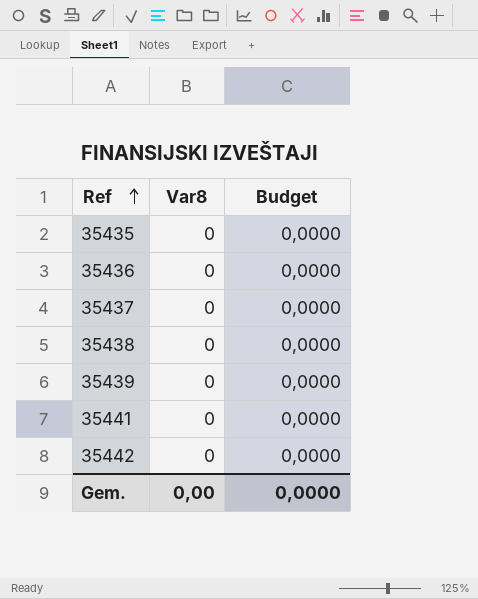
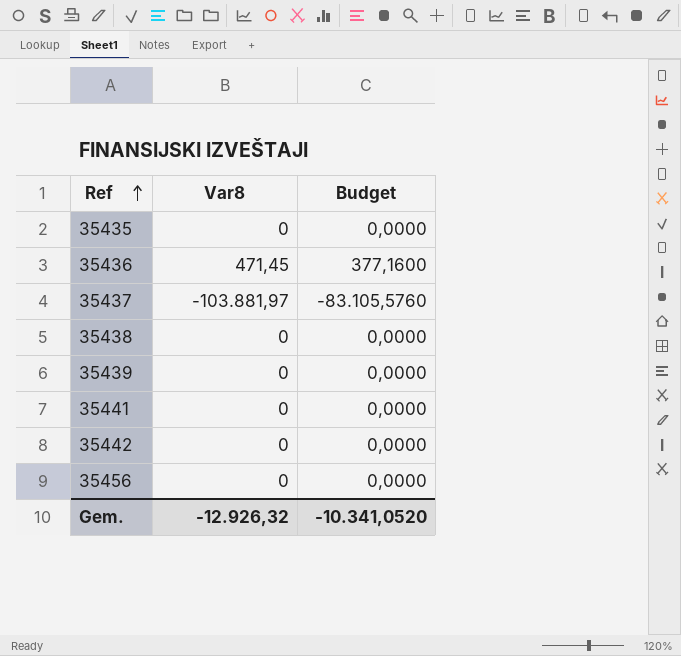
35436 | Var8: 0 -> 471,45
35436 | Budget: 0,0000 -> 377,1600
35437 | Var8: 0 -> -103.881,97
35437 | Budget: 0,0000 -> -83.105,5760
row 35456: none -> 0 | 0,0000
Gem. | Var8: 0,00 -> -12.926,32
Gem. | Budget: 0,0000 -> -10.341,0520

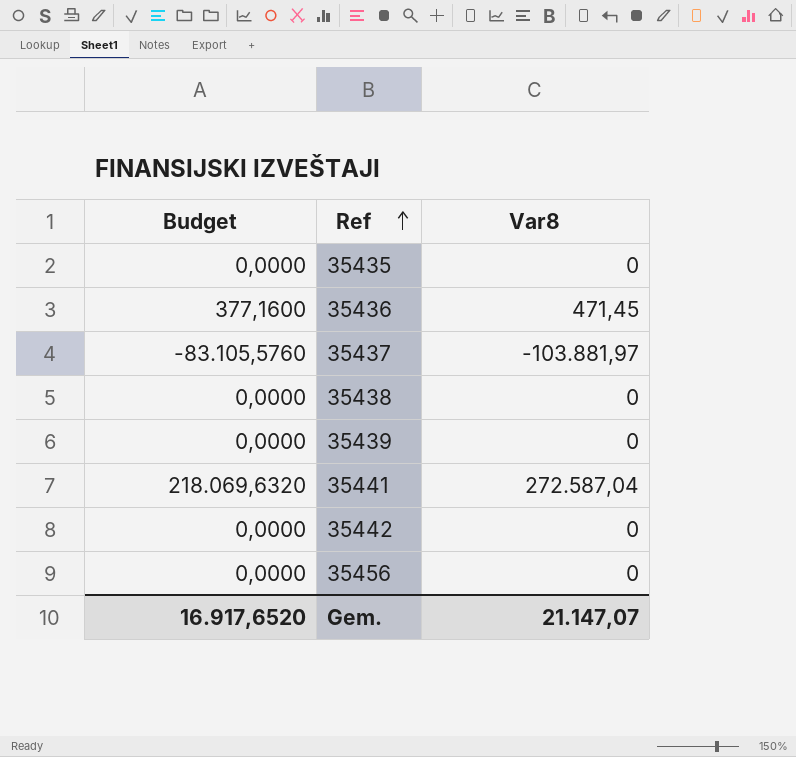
column Budget | position: 3 -> 1
35441 | Budget: 0,0000 -> 218.069,6320
35441 | Var8: 0 -> 272.587,04
Gem. | Budget: -10.341,0520 -> 16.917,6520
Gem. | Var8: -12.926,32 -> 21.147,07

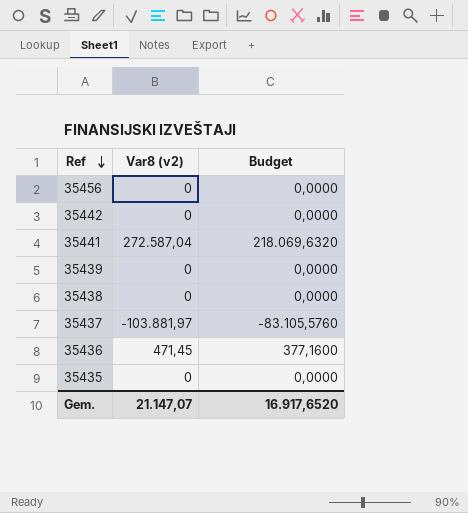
row order: Ref ascending -> Ref descending
column name: Var8 -> Var8 (v2)
column Budget | position: 1 -> 3

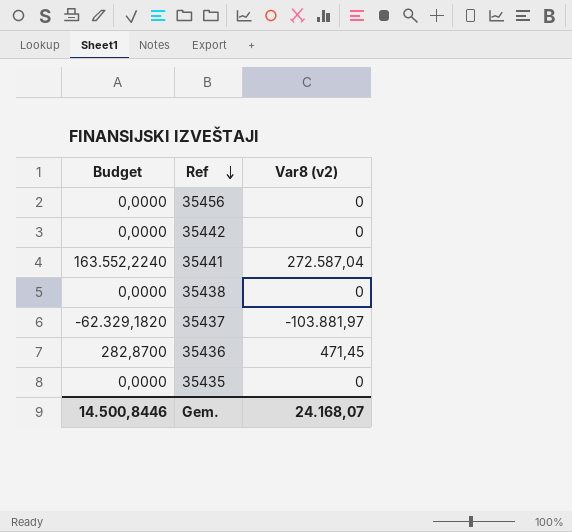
column Budget | formula: [Var8 (v2)] * 0,8 -> [Var8 (v2)] * 0,6
column Budget | position: 3 -> 1
row 35439: 0 | 0,0000 -> none
Gem. | Budget: 16.917,6520 -> 14.500,8446
Gem. | Var8 (v2): 21.147,07 -> 24.168,07

